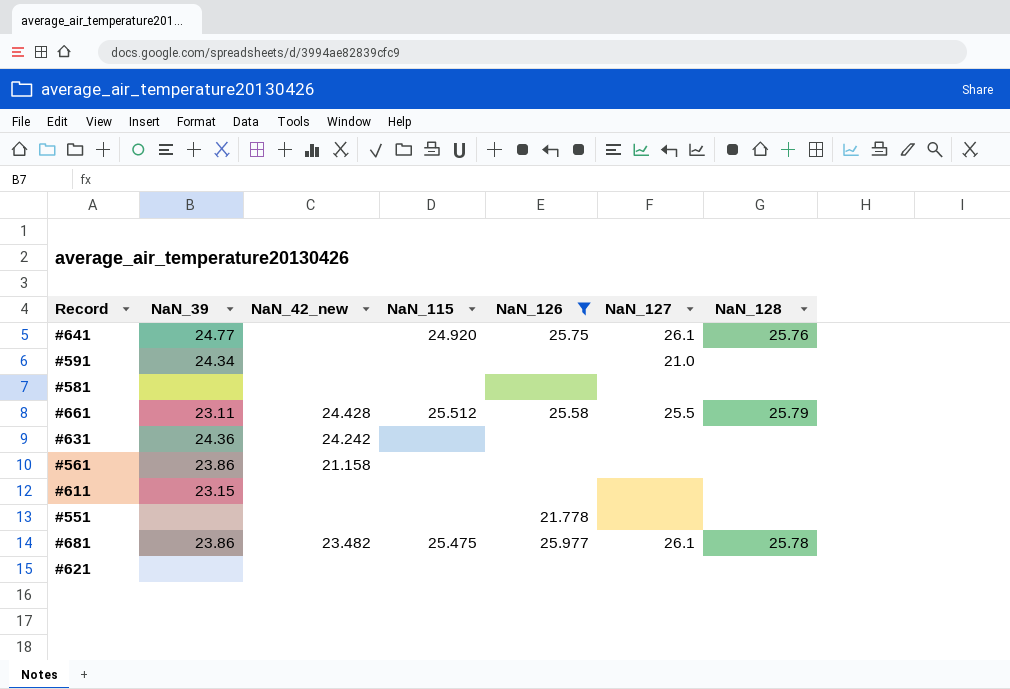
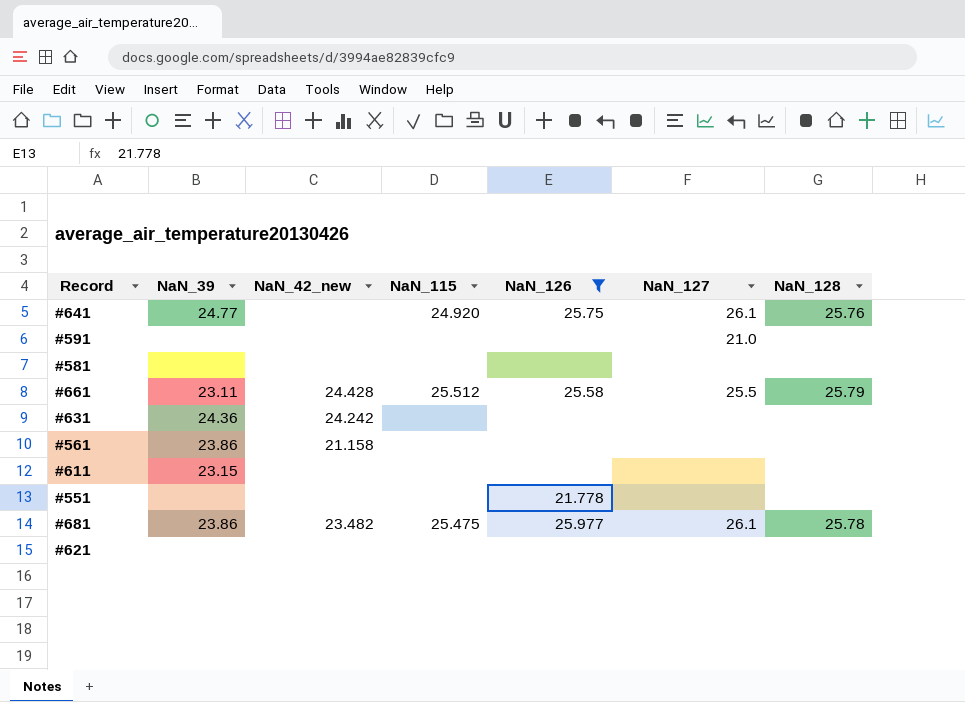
#591 | NaN_39: 24.34 -> none

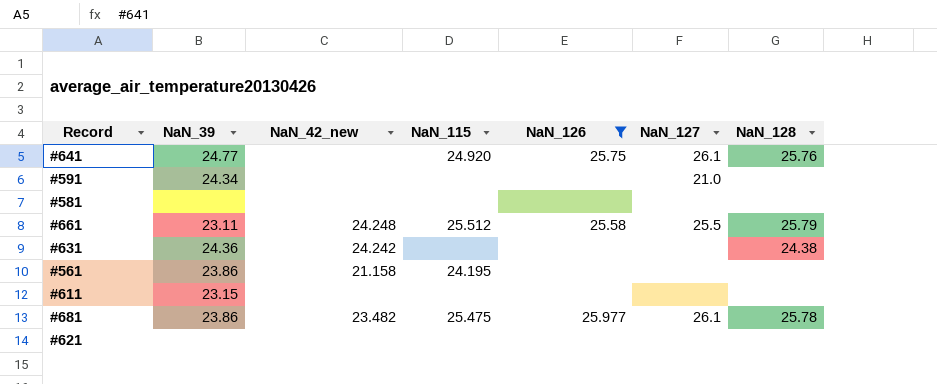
row #551: none | none | none | 21.778 | none | none -> none
#591 | NaN_39: none -> 24.34
#661 | NaN_42_new: 24.428 -> 24.248
#631 | NaN_128: none -> 24.38
#561 | NaN_115: none -> 24.195

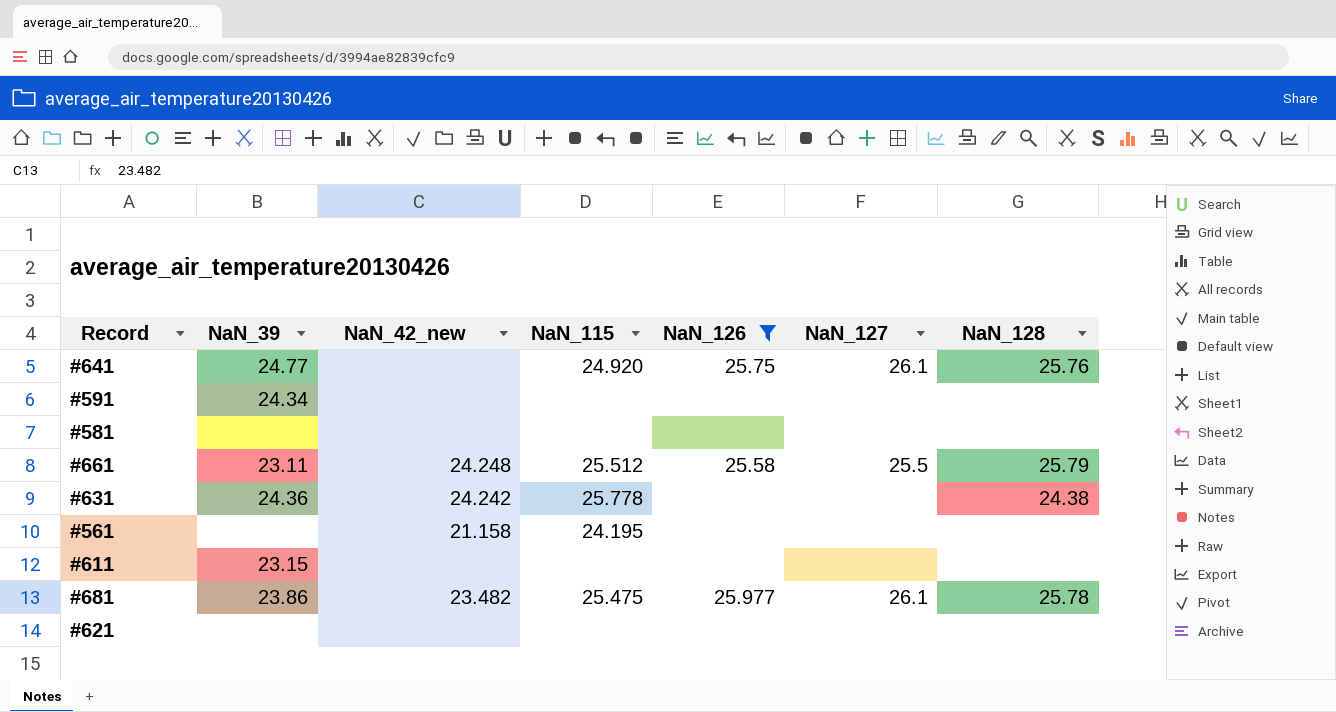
#591 | NaN_127: 21.0 -> none
#631 | NaN_115: none -> 25.778
#561 | NaN_39: 23.86 -> none

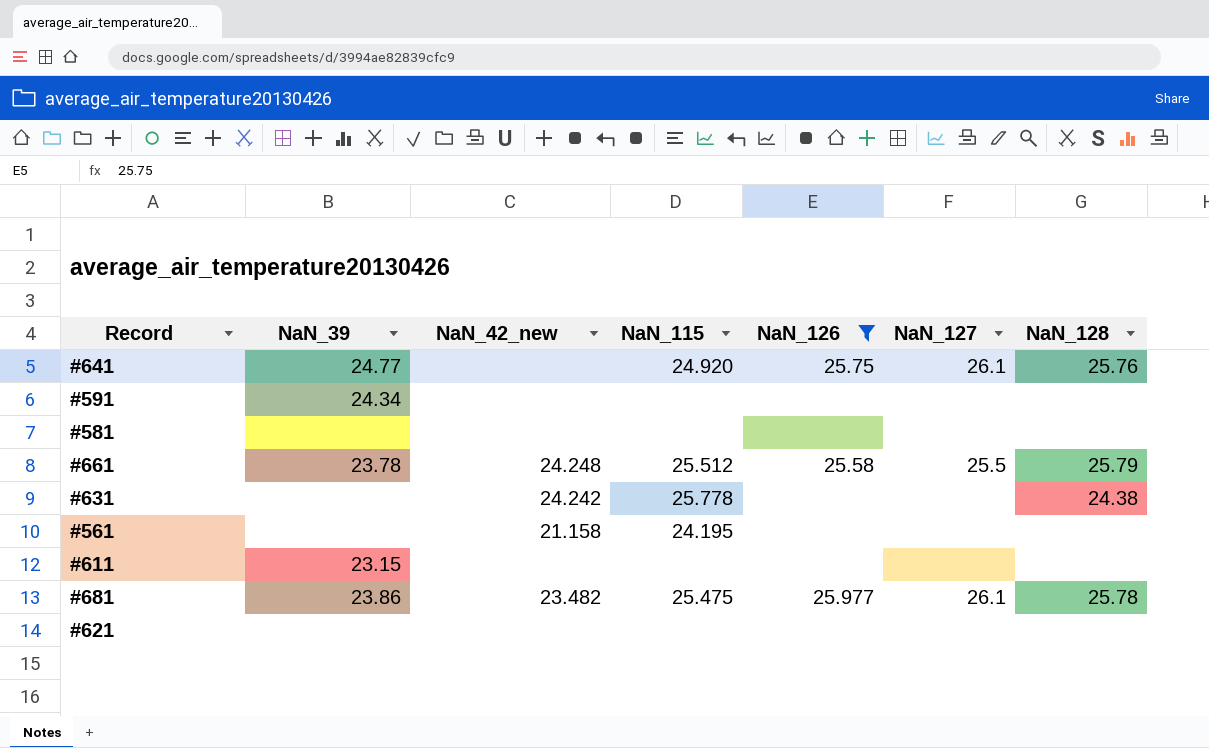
#661 | NaN_39: 23.11 -> 23.78
#631 | NaN_39: 24.36 -> none

